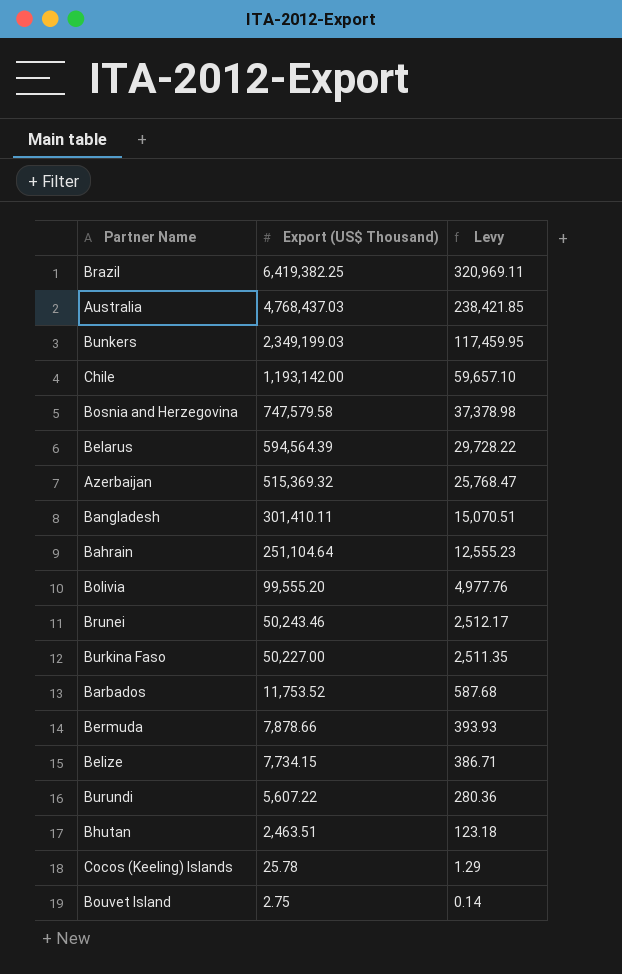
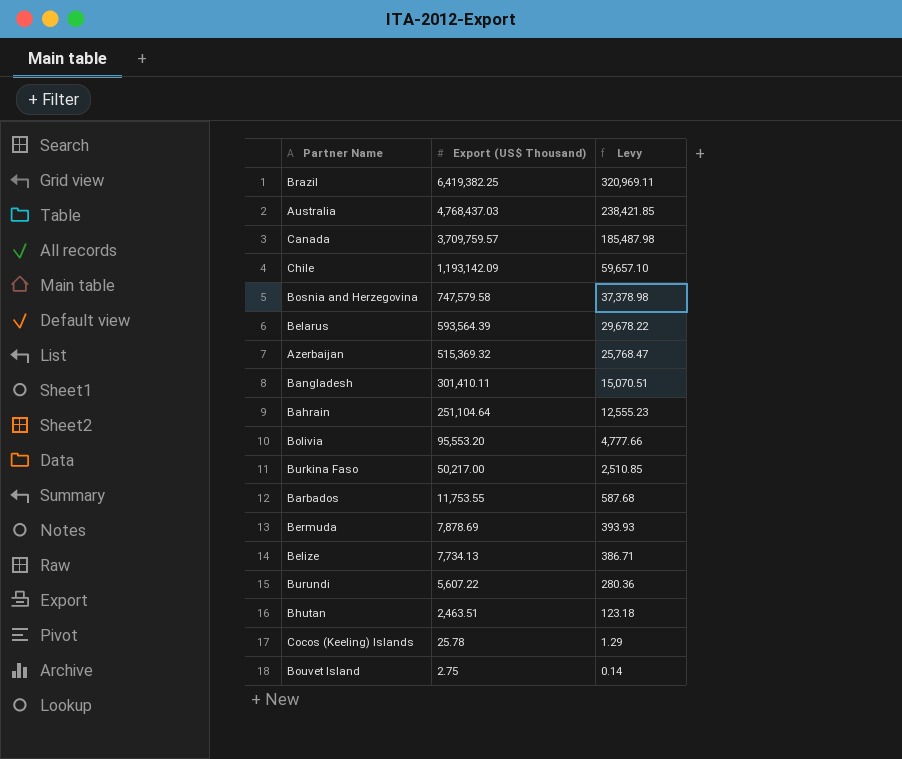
row Bunkers: 2,349,199.03 | 117,459.95 -> none
row Brunei: 50,243.46 | 2,512.17 -> none
row Canada: none -> 3,709,759.57 | 185,487.98
Chile | Export (US$ Thousand): 1,193,142.00 -> 1,193,142.09
Belarus | Export (US$ Thousand): 594,564.39 -> 593,564.39
Belarus | Levy: 29,728.22 -> 29,678.22
Bolivia | Export (US$ Thousand): 99,555.20 -> 95,553.20
Bolivia | Levy: 4,977.76 -> 4,777.66
Burkina Faso | Export (US$ Thousand): 50,227.00 -> 50,217.00
Burkina Faso | Levy: 2,511.35 -> 2,510.85
Barbados | Export (US$ Thousand): 11,753.52 -> 11,753.55
Bermuda | Export (US$ Thousand): 7,878.66 -> 7,878.69
Belize | Export (US$ Thousand): 7,734.15 -> 7,734.13

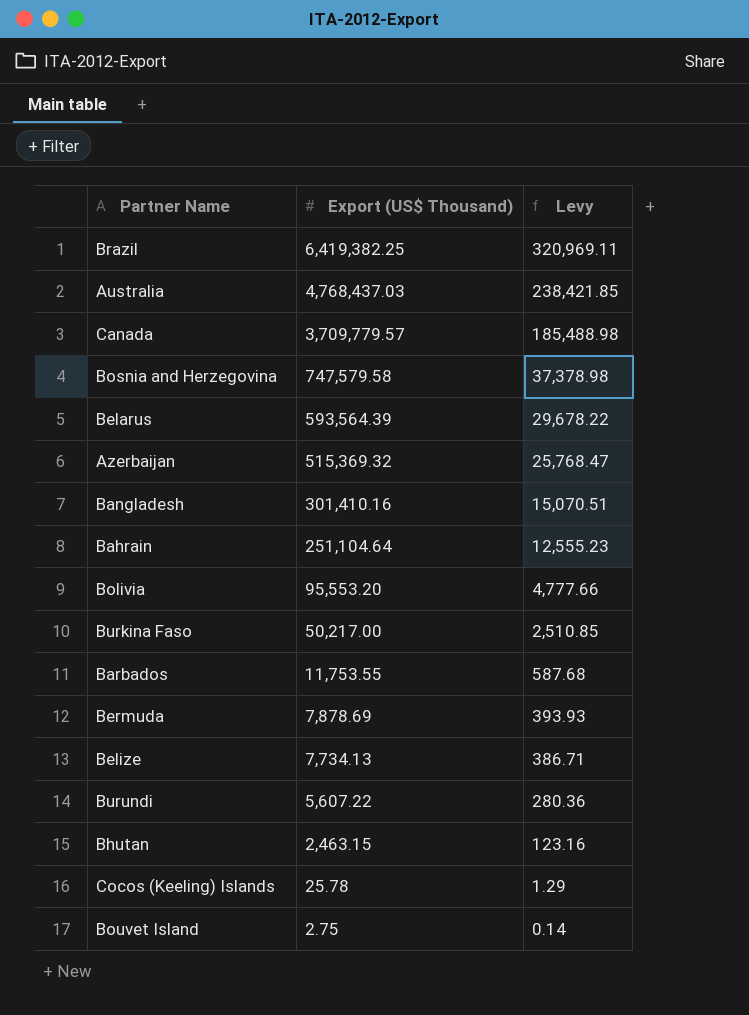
row Chile: 1,193,142.09 | 59,657.10 -> none
Canada | Export (US$ Thousand): 3,709,759.57 -> 3,709,779.57
Canada | Levy: 185,487.98 -> 185,488.98
Bangladesh | Export (US$ Thousand): 301,410.11 -> 301,410.16
Bhutan | Export (US$ Thousand): 2,463.51 -> 2,463.15
Bhutan | Levy: 123.18 -> 123.16

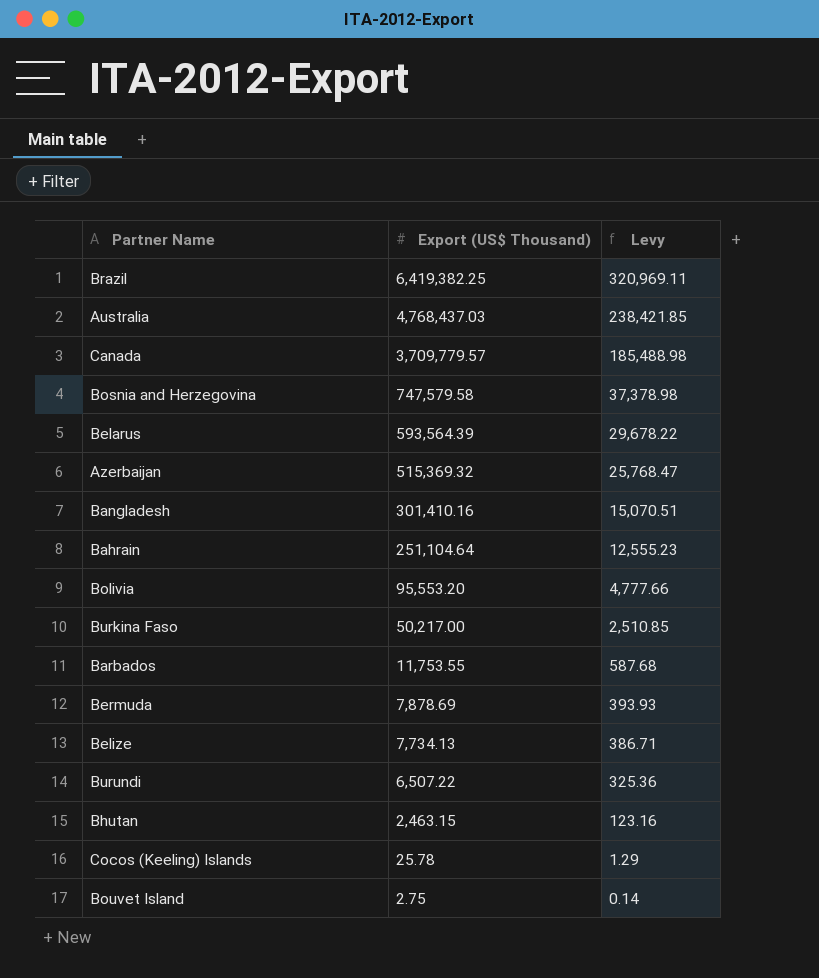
Burundi | Export (US$ Thousand): 5,607.22 -> 6,507.22
Burundi | Levy: 280.36 -> 325.36

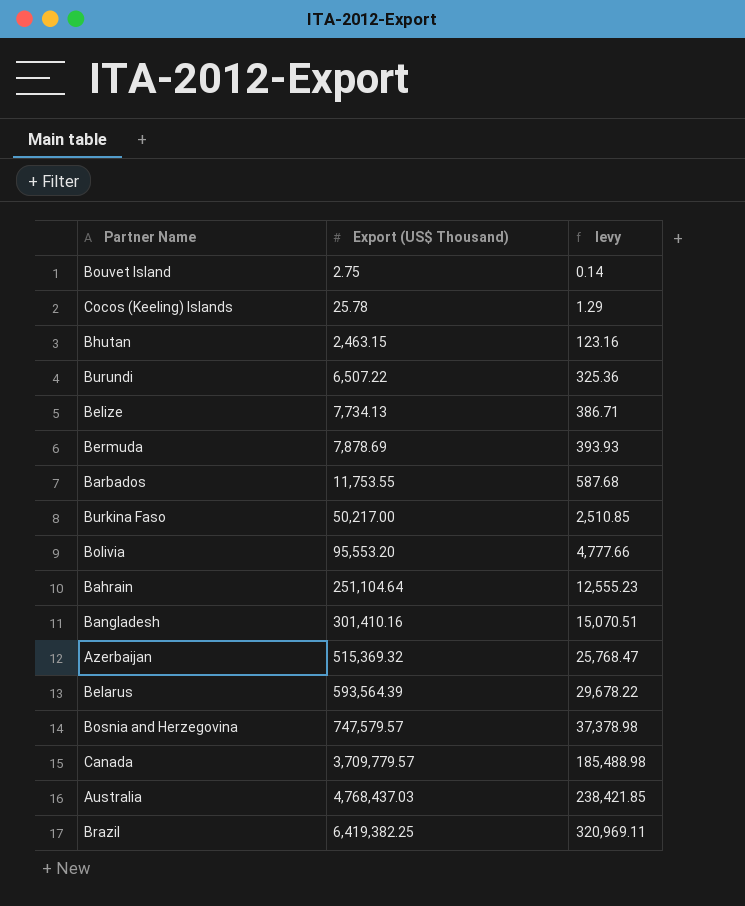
row order: Export (US$ Thousand) descending -> Export (US$ Thousand) ascending
column name: Levy -> levy
Bosnia and Herzegovina | Export (US$ Thousand): 747,579.58 -> 747,579.57

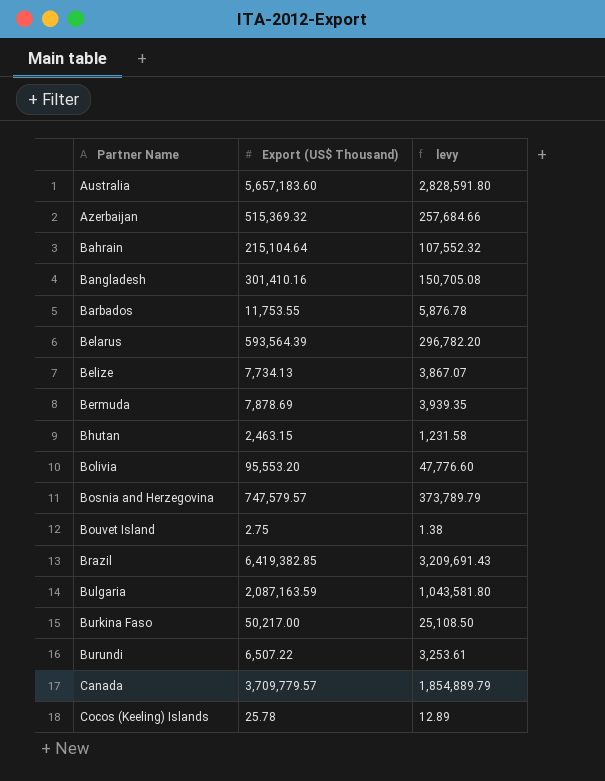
row order: Export (US$ Thousand) ascending -> Partner Name ascending
column levy | formula: [Export (US$ Thousand)] * 0.05 -> [Export (US$ Thousand)] * 0.5
Australia | Export (US$ Thousand): 4,768,437.03 -> 5,657,183.60
Bahrain | Export (US$ Thousand): 251,104.64 -> 215,104.64
Brazil | Export (US$ Thousand): 6,419,382.25 -> 6,419,382.85
row Bulgaria: none -> 2,087,163.59 | 1,043,581.80

